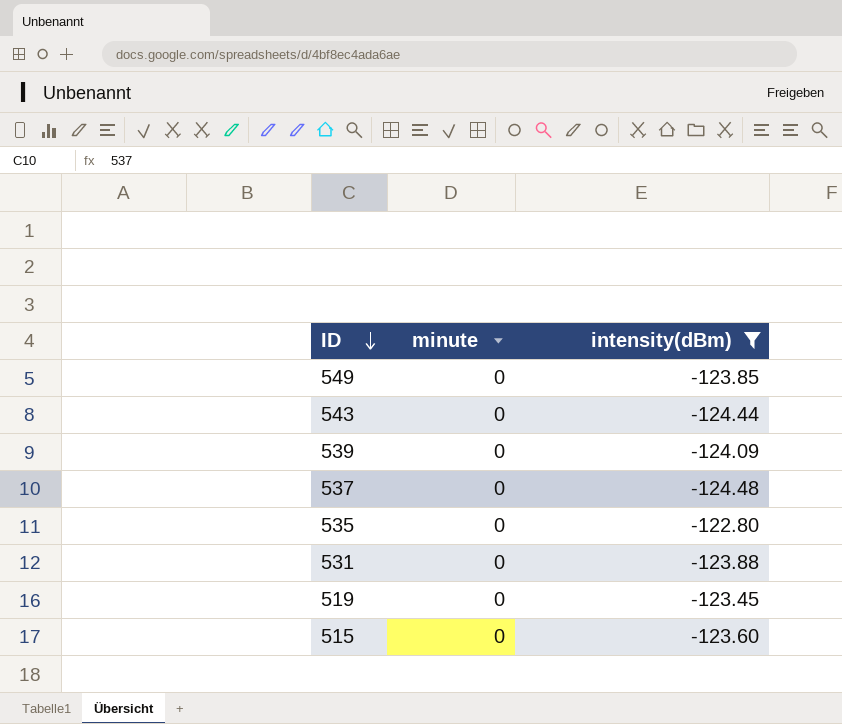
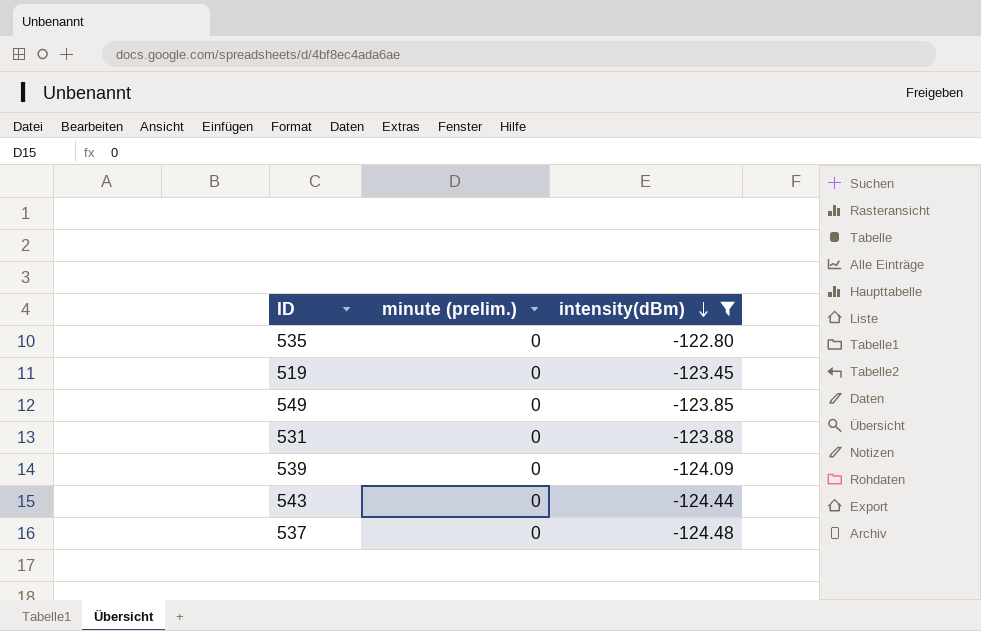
row order: ID descending -> intensity(dBm) descending
column name: minute -> minute (prelim.)
row 515: 0 | -123.60 -> none

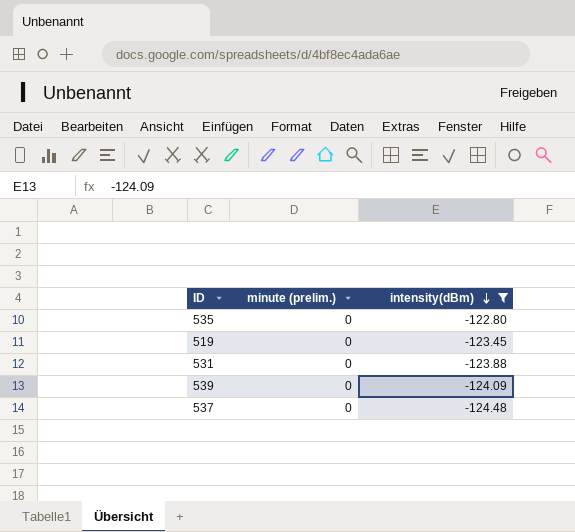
row 549: 0 | -123.85 -> none
row 543: 0 | -124.44 -> none

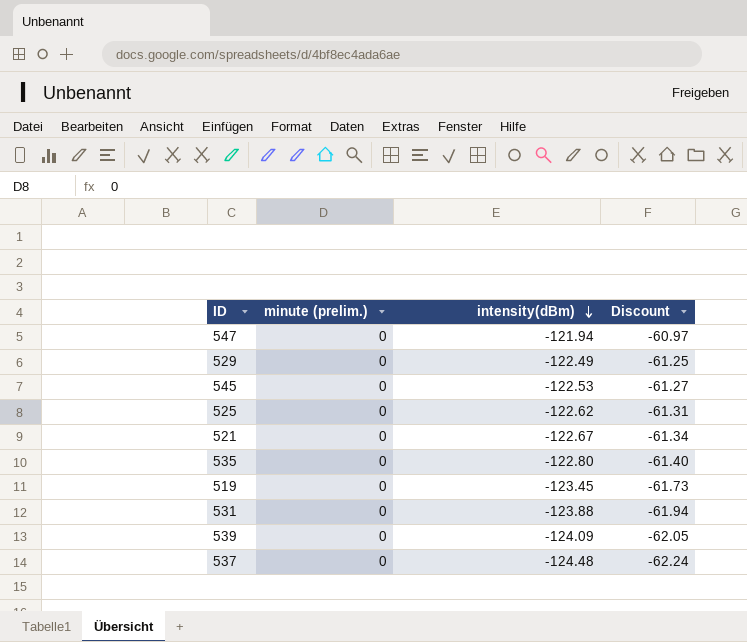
filter: intensity(dBm) <= -122.80 -> none
column Discount | formula: none -> [intensity(dBm)] * 0.5

